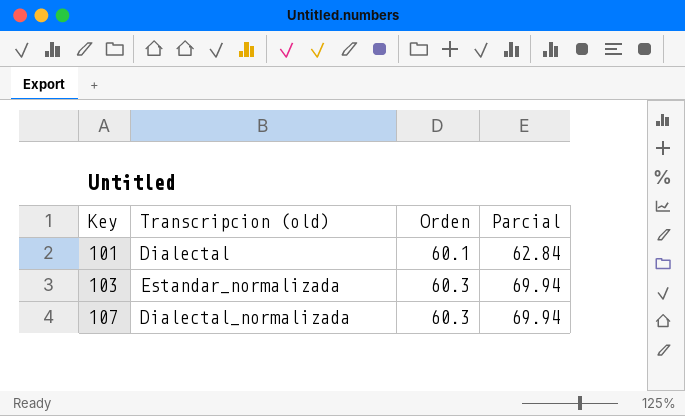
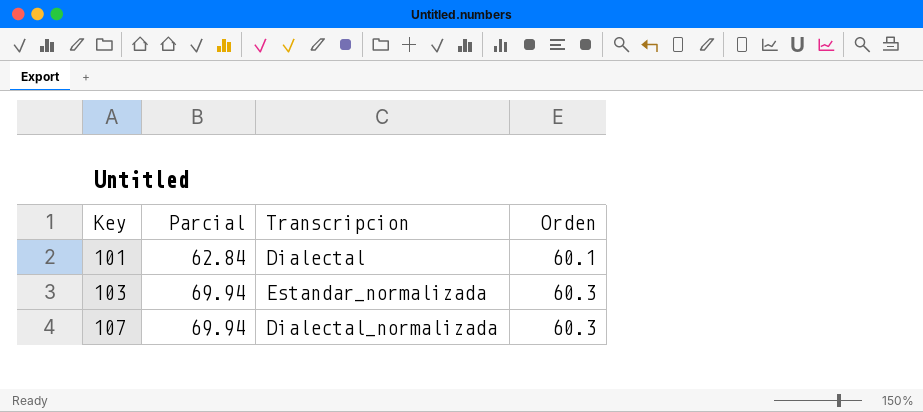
column Parcial | position: 4 -> 2
column name: Transcripcion (old) -> Transcripcion

